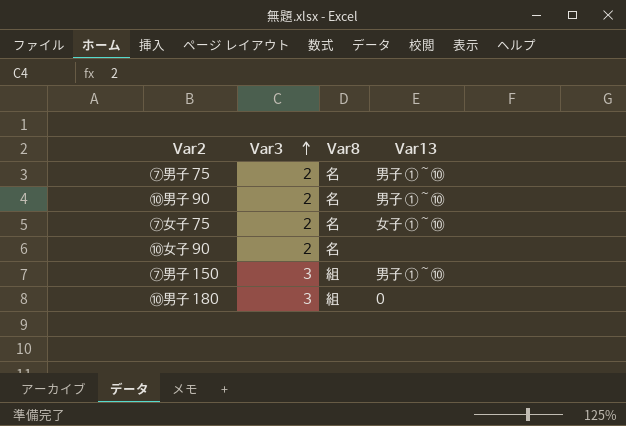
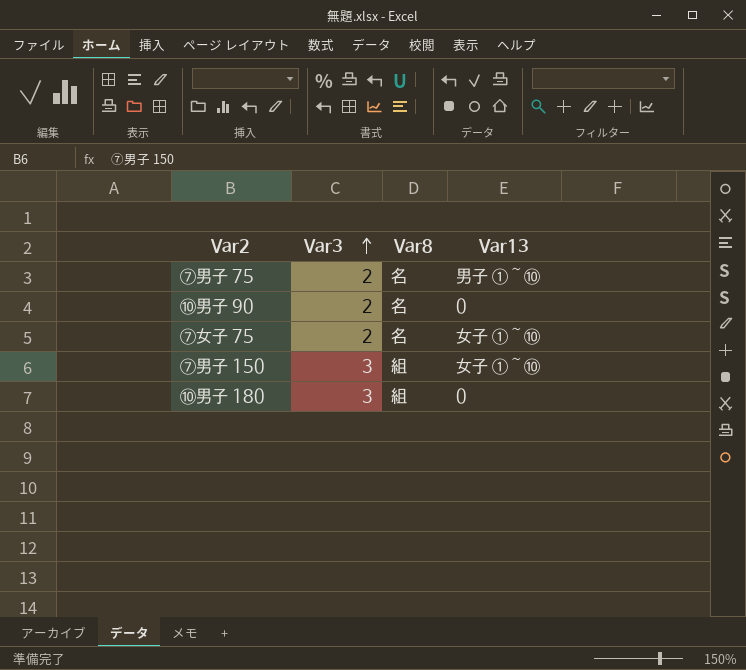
row ⑩女子 90: 2 | 名 | none -> none
⑩男子 90 | Var13: 男子 ①～⑩ -> 0
⑦男子 150 | Var13: 男子 ①～⑩ -> 女子 ①～⑩

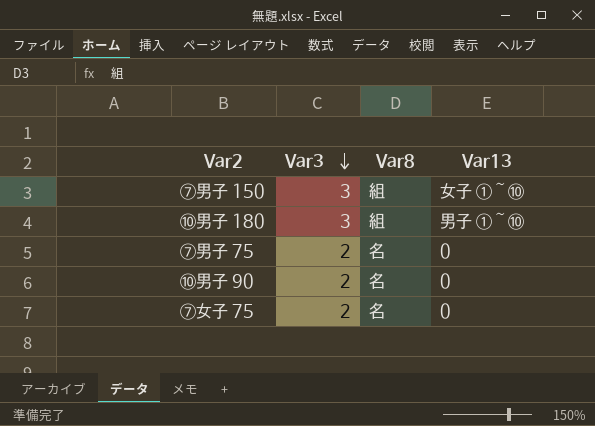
row order: Var3 ascending -> Var3 descending
⑩男子 180 | Var13: 0 -> 男子 ①～⑩
⑦男子 75 | Var13: 男子 ①～⑩ -> 0
⑦女子 75 | Var13: 女子 ①～⑩ -> 0

